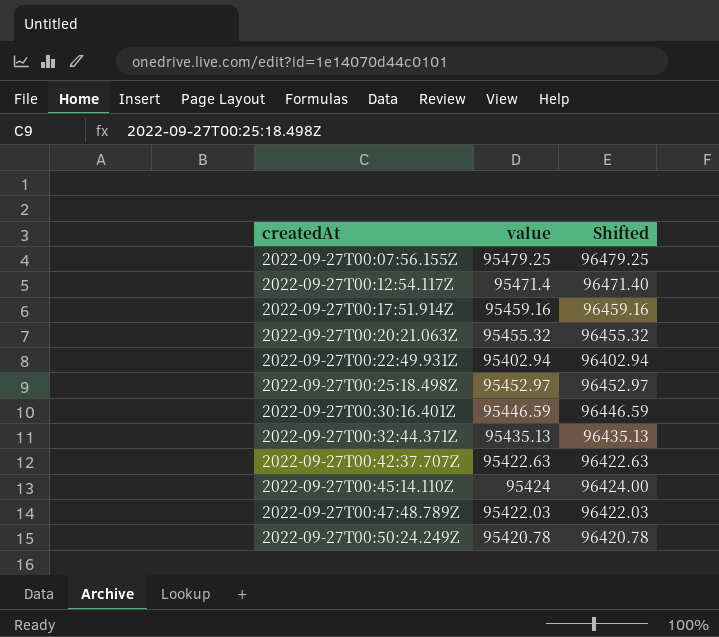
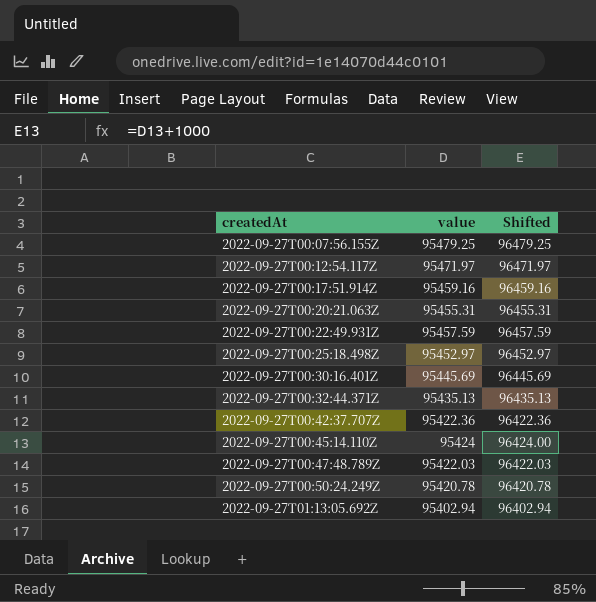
2022-09-27T00:12:54.117Z | value: 95471.4 -> 95471.97
2022-09-27T00:12:54.117Z | Shifted: 96471.40 -> 96471.97
2022-09-27T00:20:21.063Z | value: 95455.32 -> 95455.31
2022-09-27T00:20:21.063Z | Shifted: 96455.32 -> 96455.31
2022-09-27T00:22:49.931Z | value: 95402.94 -> 95457.59
2022-09-27T00:22:49.931Z | Shifted: 96402.94 -> 96457.59
2022-09-27T00:30:16.401Z | value: 95446.59 -> 95445.69
2022-09-27T00:30:16.401Z | Shifted: 96446.59 -> 96445.69
2022-09-27T00:42:37.707Z | value: 95422.63 -> 95422.36
2022-09-27T00:42:37.707Z | Shifted: 96422.63 -> 96422.36
row 2022-09-27T01:13:05.692Z: none -> 95402.94 | 96402.94

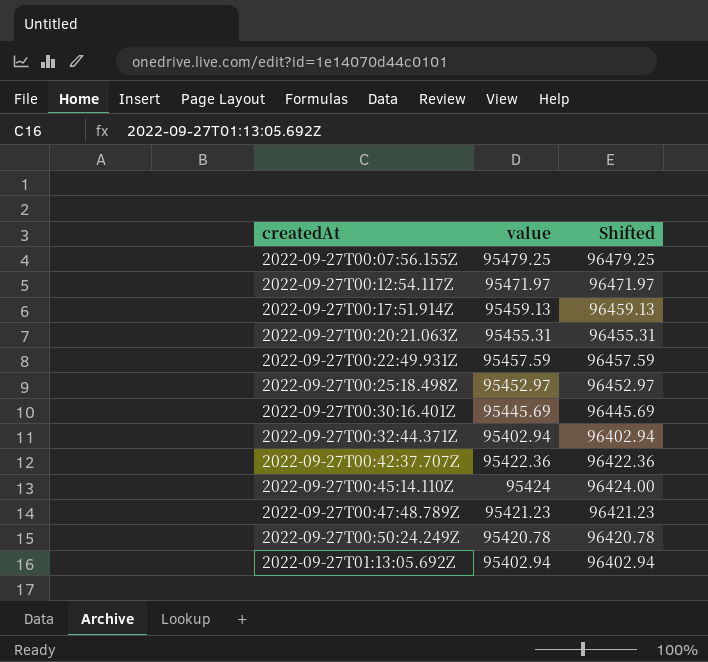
2022-09-27T00:17:51.914Z | value: 95459.16 -> 95459.13
2022-09-27T00:17:51.914Z | Shifted: 96459.16 -> 96459.13
2022-09-27T00:32:44.371Z | value: 95435.13 -> 95402.94
2022-09-27T00:32:44.371Z | Shifted: 96435.13 -> 96402.94
2022-09-27T00:47:48.789Z | value: 95422.03 -> 95421.23
2022-09-27T00:47:48.789Z | Shifted: 96422.03 -> 96421.23

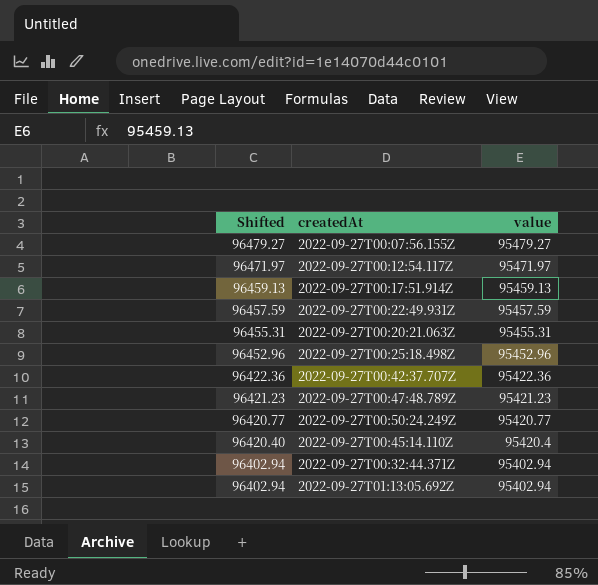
row order: createdAt ascending -> Shifted descending
column Shifted | position: 3 -> 1
row 2022-09-27T00:30:16.401Z: 95445.69 | 96445.69 -> none
2022-09-27T00:07:56.155Z | Shifted: 96479.25 -> 96479.27
2022-09-27T00:07:56.155Z | value: 95479.25 -> 95479.27
2022-09-27T00:25:18.498Z | Shifted: 96452.97 -> 96452.96
2022-09-27T00:25:18.498Z | value: 95452.97 -> 95452.96
2022-09-27T00:50:24.249Z | Shifted: 96420.78 -> 96420.77
2022-09-27T00:50:24.249Z | value: 95420.78 -> 95420.77
2022-09-27T00:45:14.110Z | Shifted: 96424.00 -> 96420.40
2022-09-27T00:45:14.110Z | value: 95424 -> 95420.4

